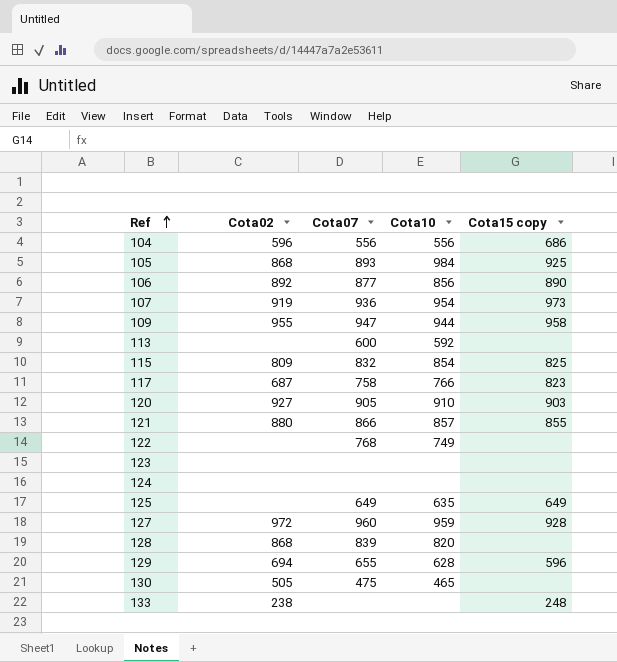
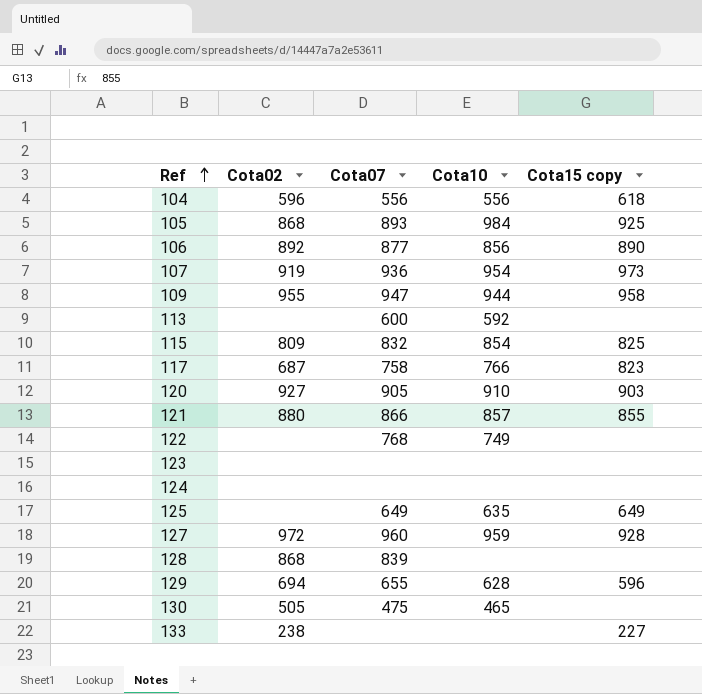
104 | Cota15 copy: 686 -> 618
128 | Cota10: 820 -> none
133 | Cota15 copy: 248 -> 227

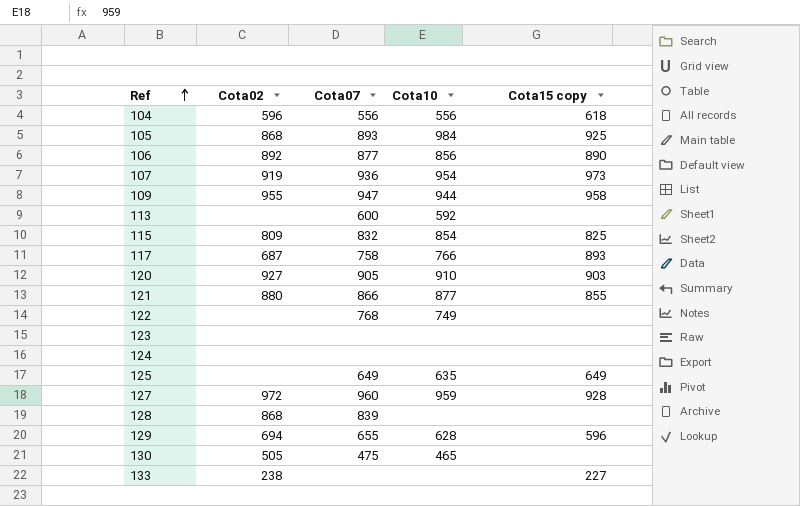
117 | Cota15 copy: 823 -> 893
121 | Cota10: 857 -> 877

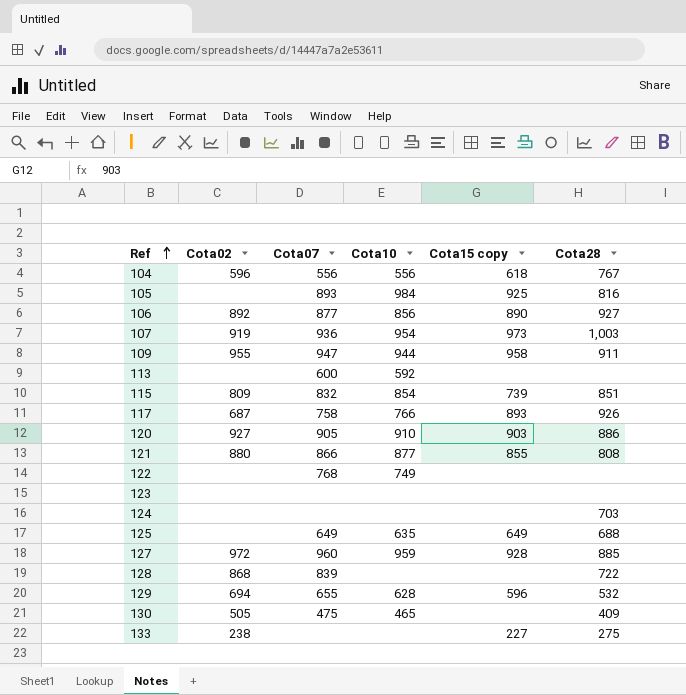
column Cota28 | position: none -> 6
105 | Cota02: 868 -> none
115 | Cota15 copy: 825 -> 739

